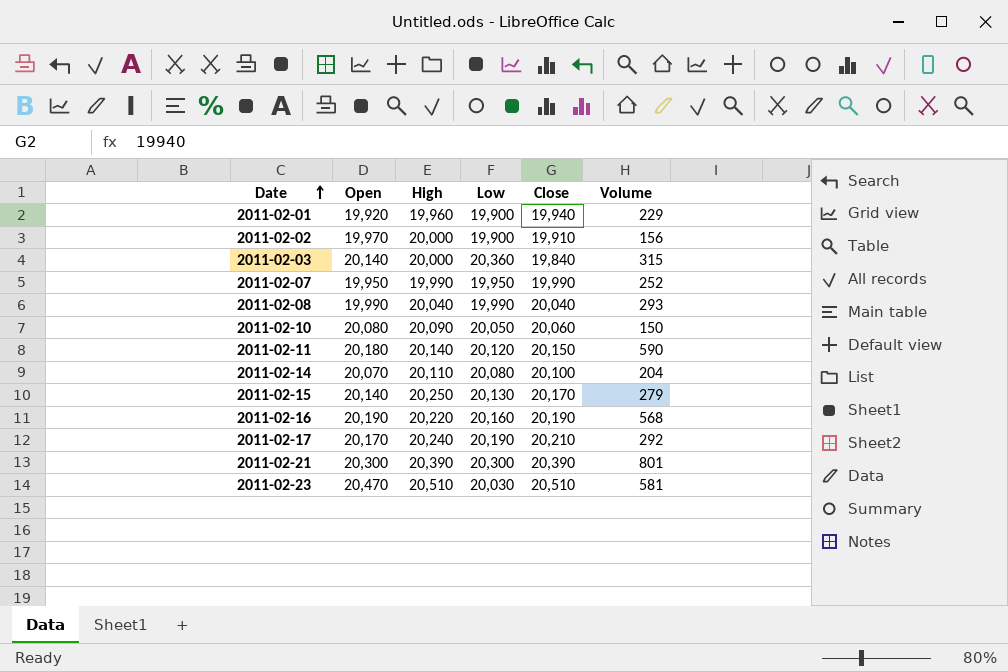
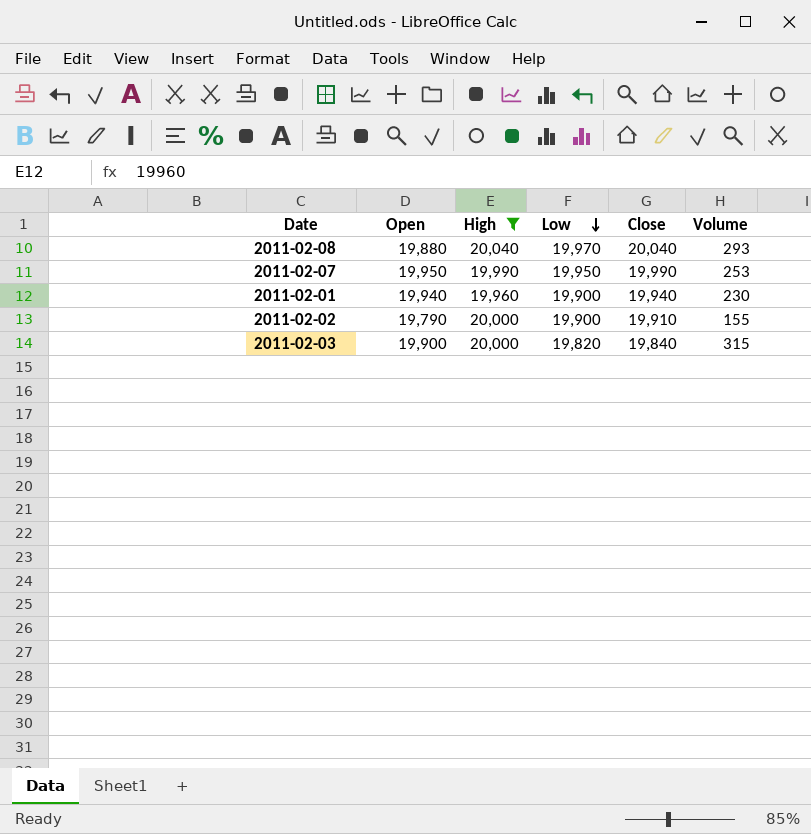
filter: none -> High <= 20,040
row order: Date ascending -> Low descending
2011-02-08 | Open: 19,990 -> 19,880
2011-02-08 | Low: 19,990 -> 19,970
2011-02-07 | Volume: 252 -> 253
2011-02-01 | Open: 19,920 -> 19,940
2011-02-01 | Volume: 229 -> 230
2011-02-02 | Open: 19,970 -> 19,790
2011-02-02 | Volume: 156 -> 155
2011-02-03 | Open: 20,140 -> 19,900
2011-02-03 | Low: 20,360 -> 19,820

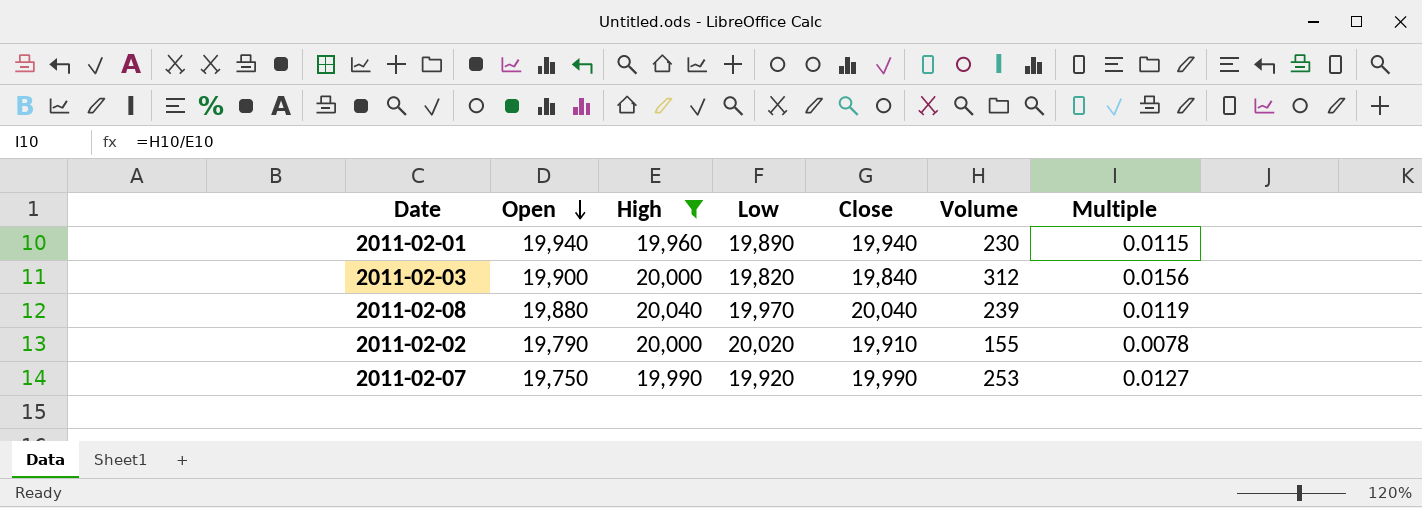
row order: Low descending -> Open descending
column Multiple | formula: none -> [Volume] / [High]
2011-02-01 | Low: 19,900 -> 19,890
2011-02-03 | Volume: 315 -> 312
2011-02-08 | Volume: 293 -> 239
2011-02-02 | Low: 19,900 -> 20,020
2011-02-07 | Open: 19,950 -> 19,750
2011-02-07 | Low: 19,950 -> 19,920

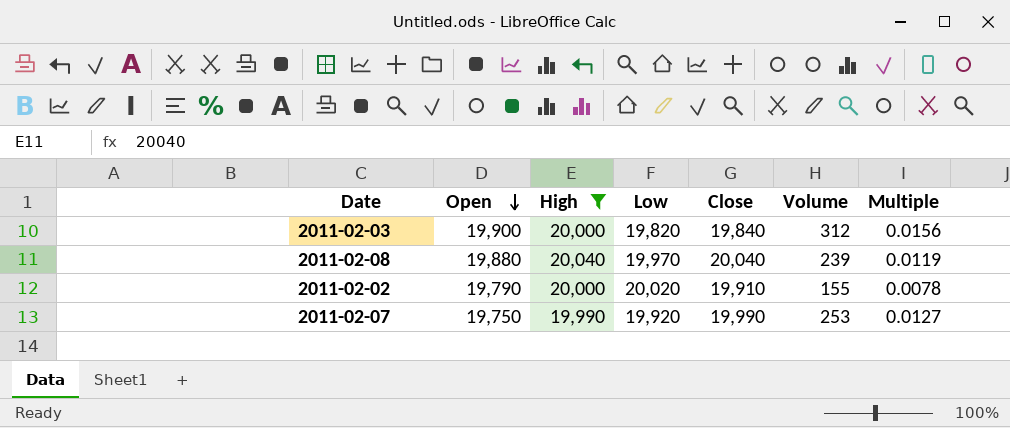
row 2011-02-01: 19,940 | 19,960 | 19,890 | 19,940 | 230 | 0.0115 -> none

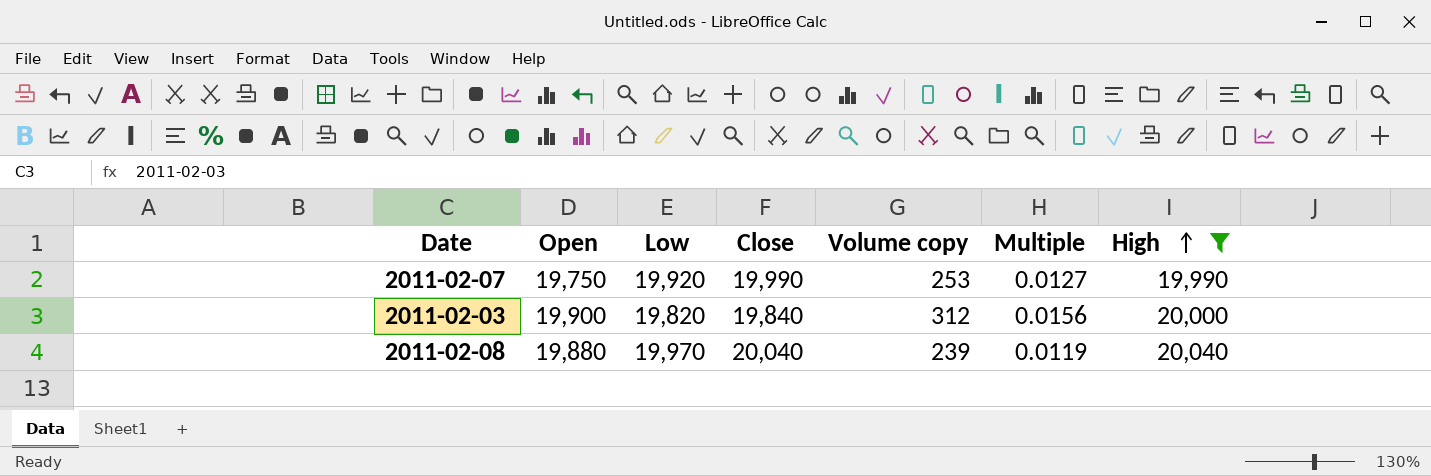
row order: Open descending -> High ascending
column name: Volume -> Volume copy
column High | position: 3 -> 7
row 2011-02-02: 19,790 | 20,000 | 20,020 | 19,910 | 155 | 0.0078 -> none

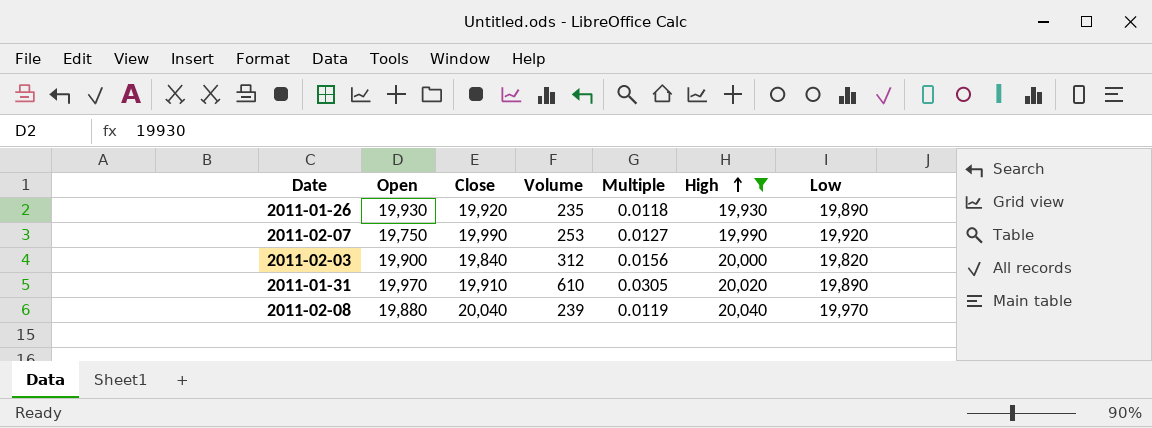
column name: Volume copy -> Volume
column Low | position: 3 -> 7
row 2011-01-26: none -> 19,930 | 19,920 | 235 | 0.0118 | 19,930 | 19,890
row 2011-01-31: none -> 19,970 | 19,910 | 610 | 0.0305 | 20,020 | 19,890

